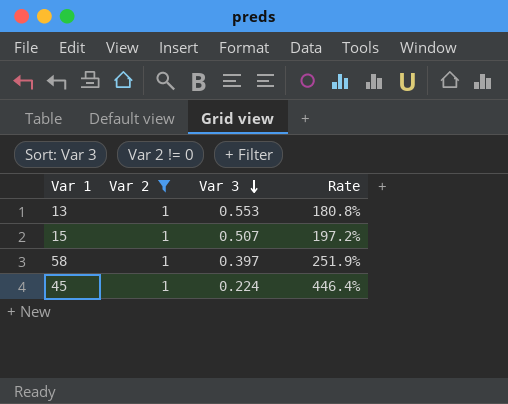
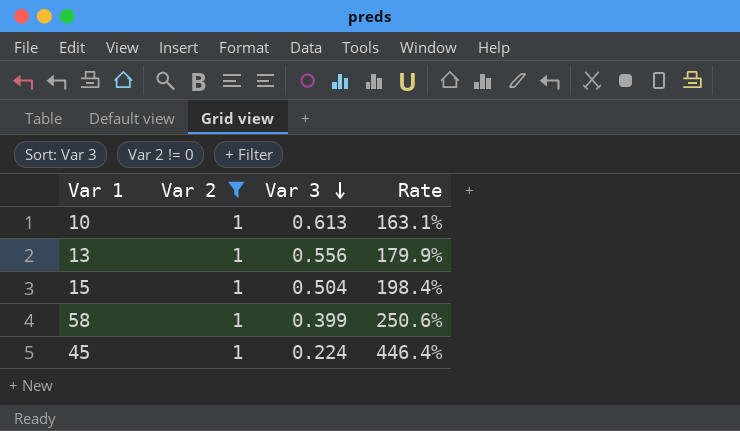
row 10: none -> 1 | 0.613 | 163.1%
13 | Var 3: 0.553 -> 0.556
13 | Rate: 180.8% -> 179.9%
15 | Var 3: 0.507 -> 0.504
15 | Rate: 197.2% -> 198.4%
58 | Var 3: 0.397 -> 0.399
58 | Rate: 251.9% -> 250.6%

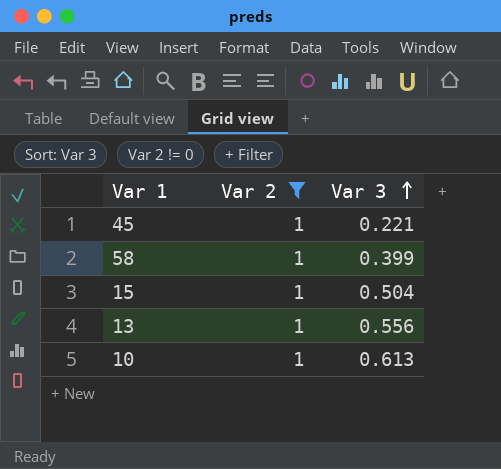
row order: Var 3 descending -> Var 3 ascending
column Rate | formula: [Var 2] / [Var 3] -> none
45 | Var 3: 0.224 -> 0.221

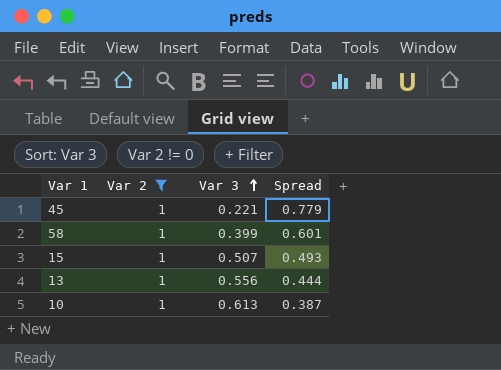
column Spread | formula: none -> [Var 2] - [Var 3]
15 | Var 3: 0.504 -> 0.507

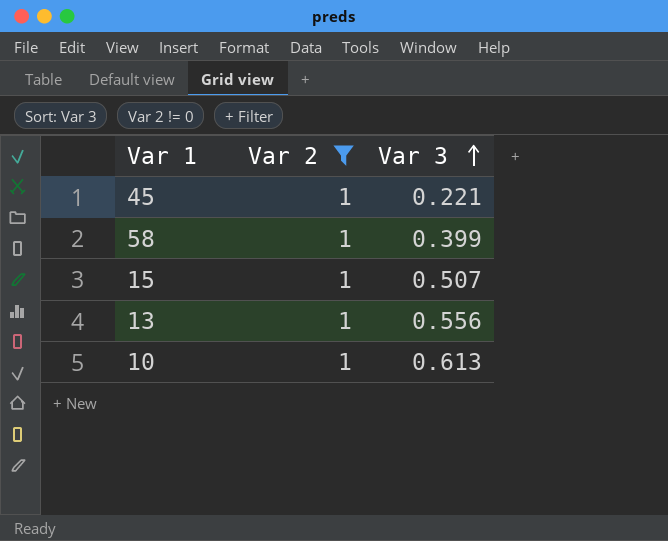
column Spread | formula: [Var 2] - [Var 3] -> none

